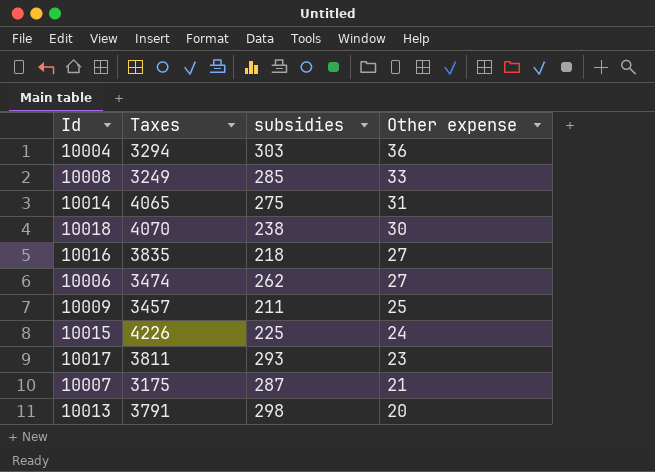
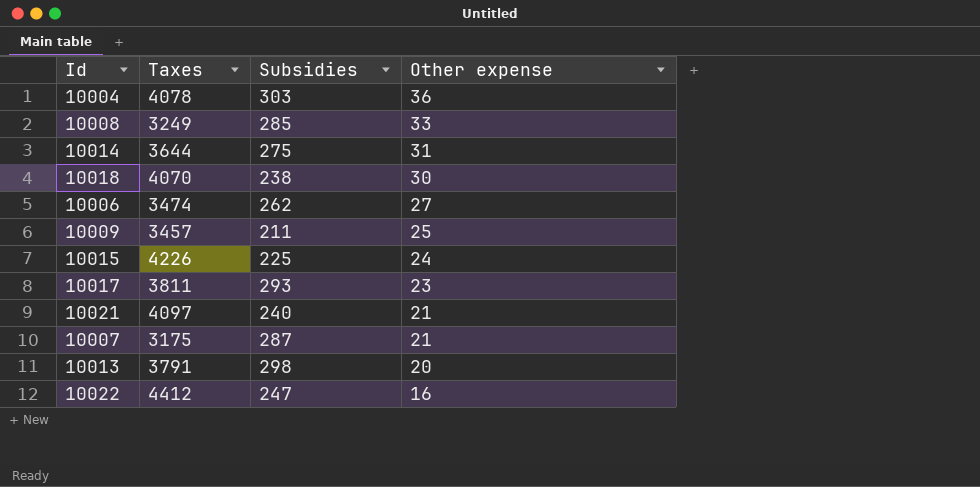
column name: subsidies -> Subsidies
row 10016: 3835 | 218 | 27 -> none
10004 | Taxes: 3294 -> 4078
10014 | Taxes: 4065 -> 3644
row 10021: none -> 4097 | 240 | 21
row 10022: none -> 4412 | 247 | 16

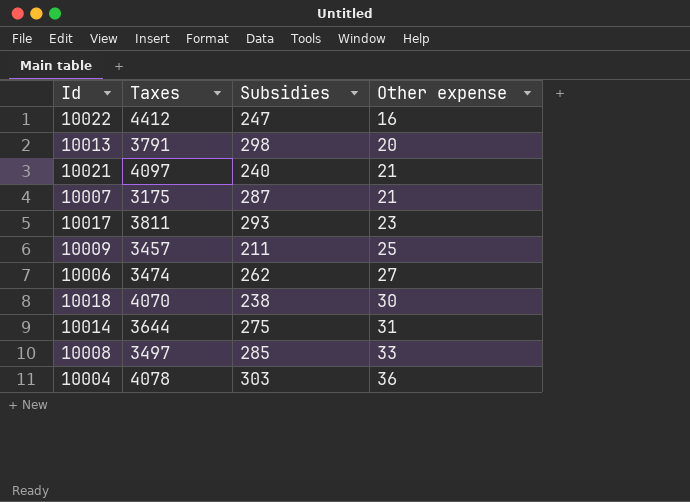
row order: Other expense descending -> Other expense ascending
row 10015: 4226 | 225 | 24 -> none
10008 | Taxes: 3249 -> 3497

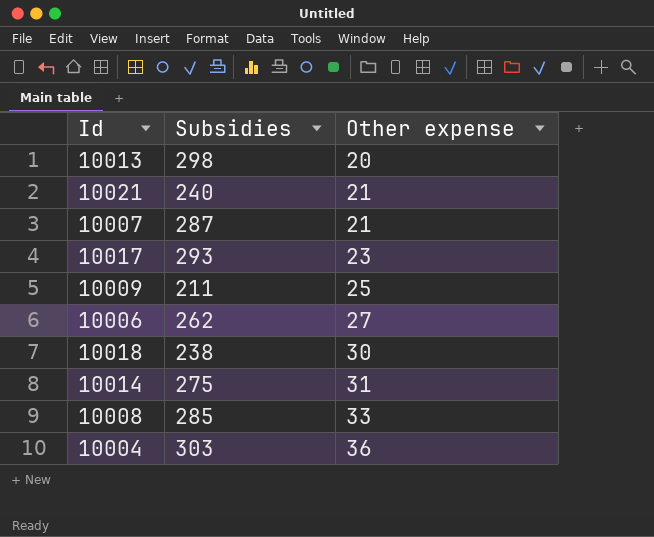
column Taxes | position: 2 -> none
row 10022: 4412 | 247 | 16 -> none

